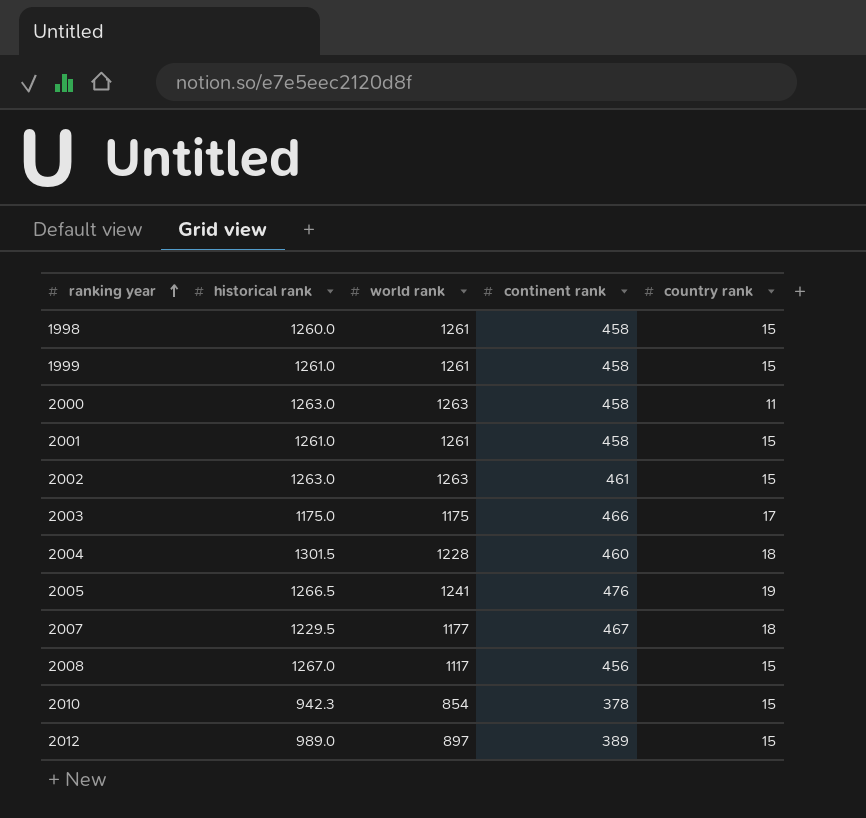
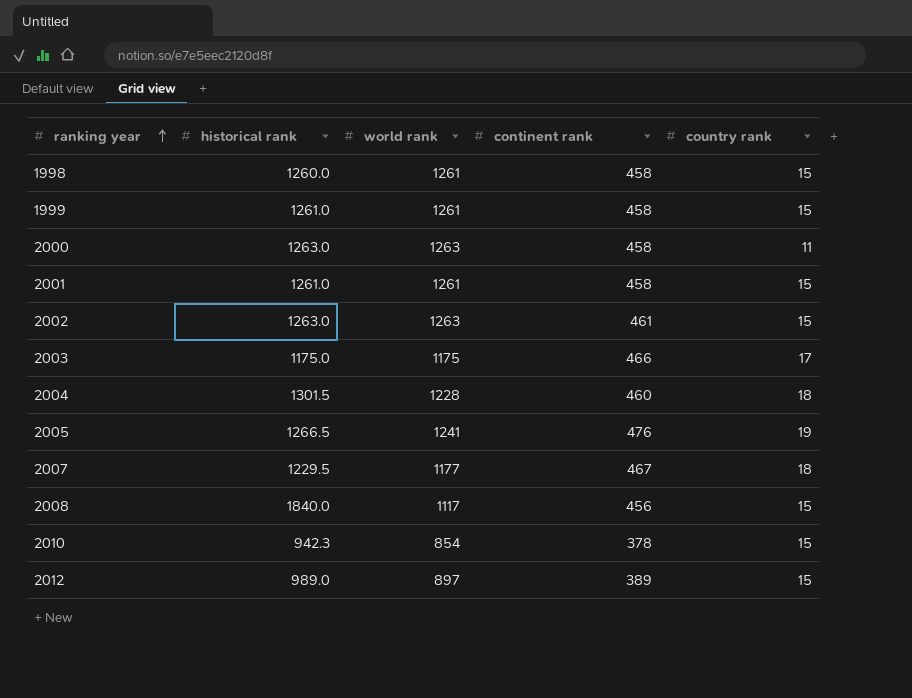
2008 | historical rank: 1267.0 -> 1840.0

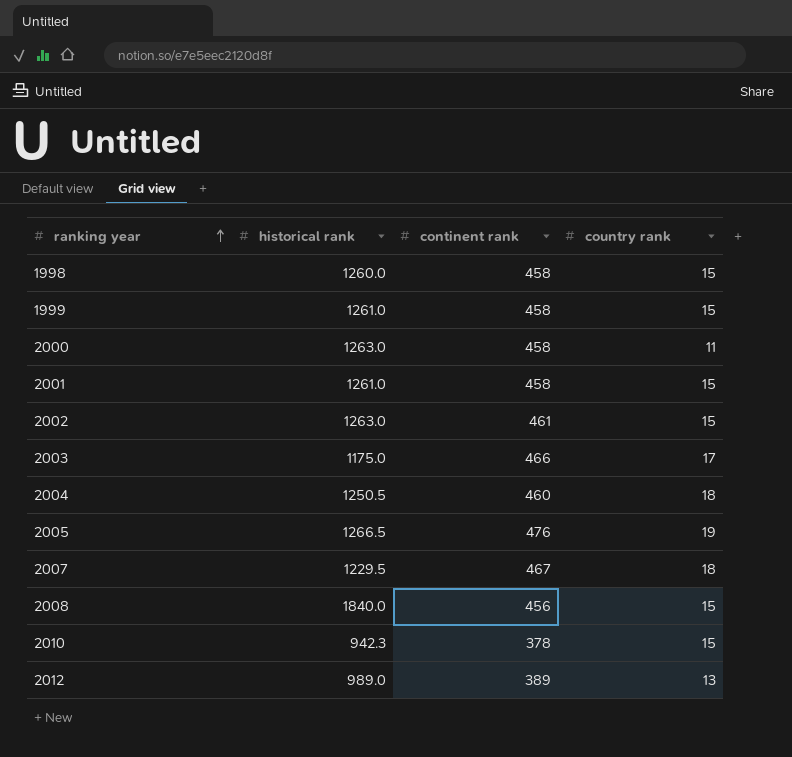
column world rank | position: 3 -> none
2004 | historical rank: 1301.5 -> 1250.5
2012 | country rank: 15 -> 13

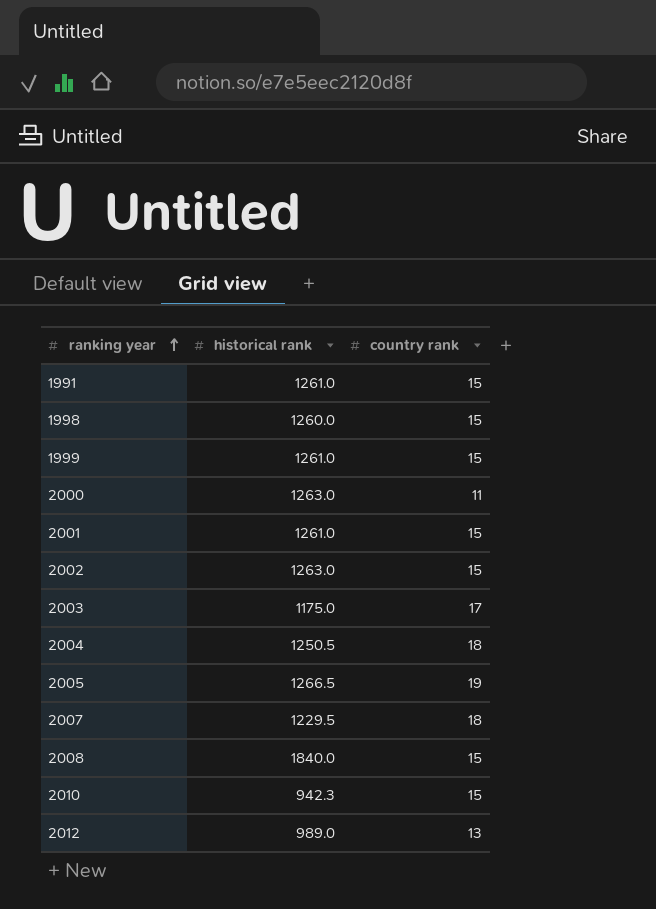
column continent rank | position: 3 -> none
row 1991: none -> 1261.0 | 15

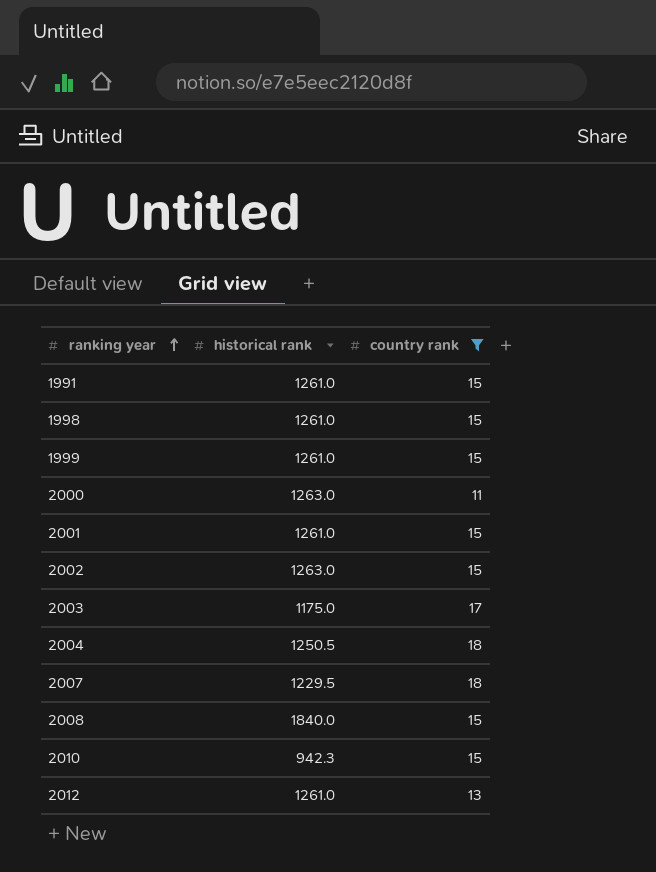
filter: none -> country rank != 19
1998 | historical rank: 1260.0 -> 1261.0
2012 | historical rank: 989.0 -> 1261.0

